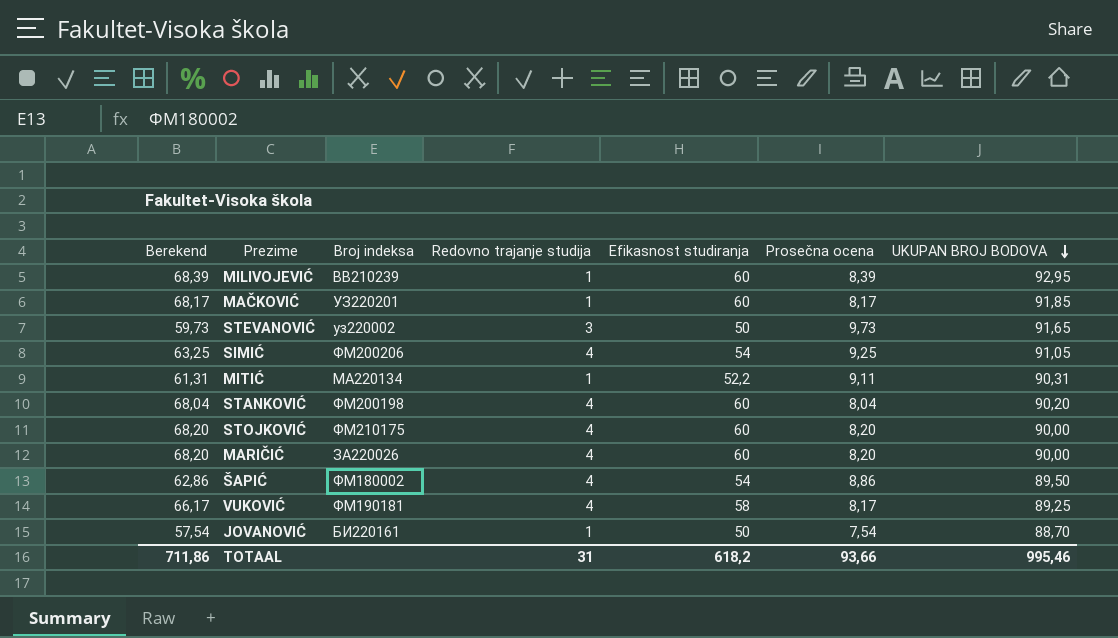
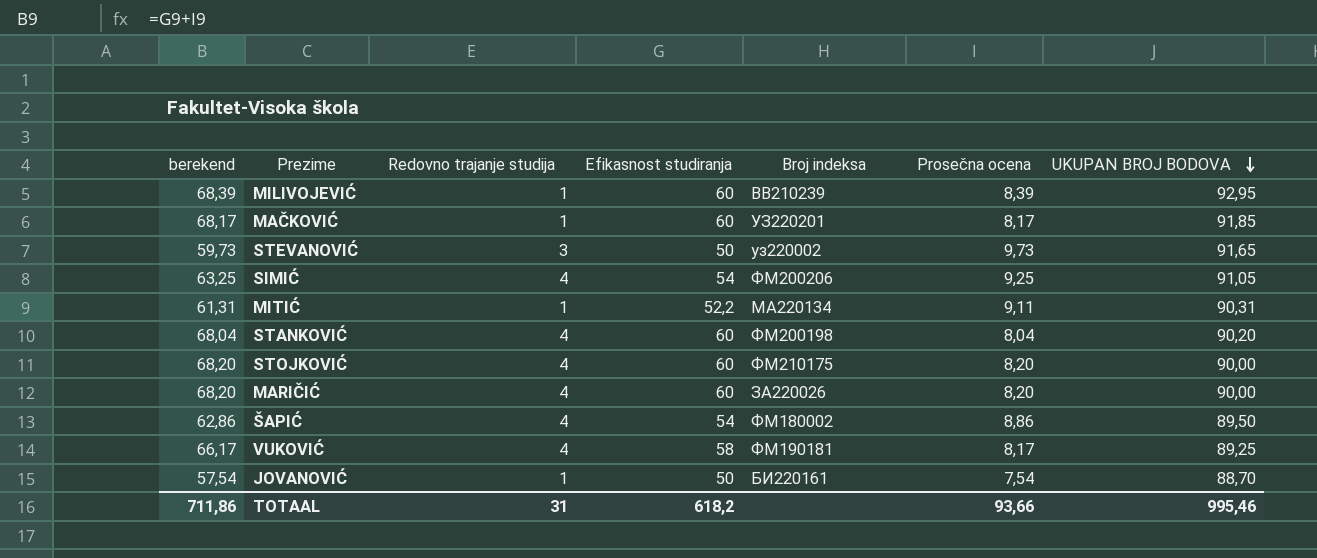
column name: Berekend -> berekend
column Broj indeksa | position: 3 -> 5

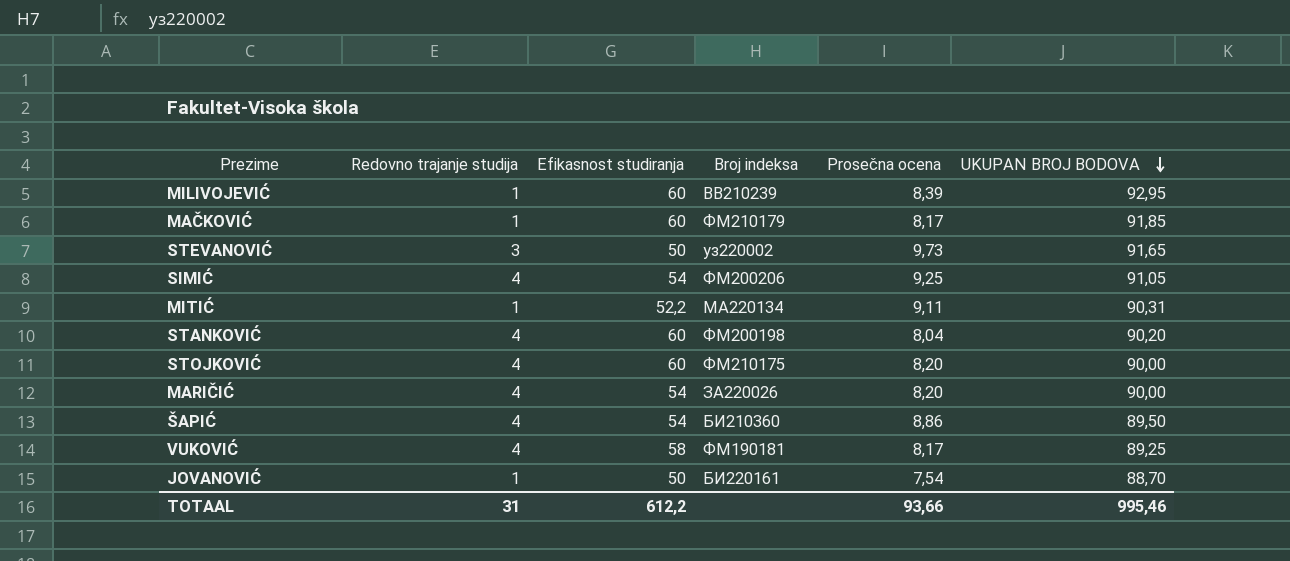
column berekend | formula: [Efikasnost studiranja] + [Prosečna ocena] -> none
MAČKOVIĆ | Broj indeksa: УЗ220201 -> ФМ210179
MARIČIĆ | Efikasnost studiranja: 60 -> 54
ŠAPIĆ | Broj indeksa: ФМ180002 -> БИ210360
TOTAAL | Efikasnost studiranja: 618,2 -> 612,2

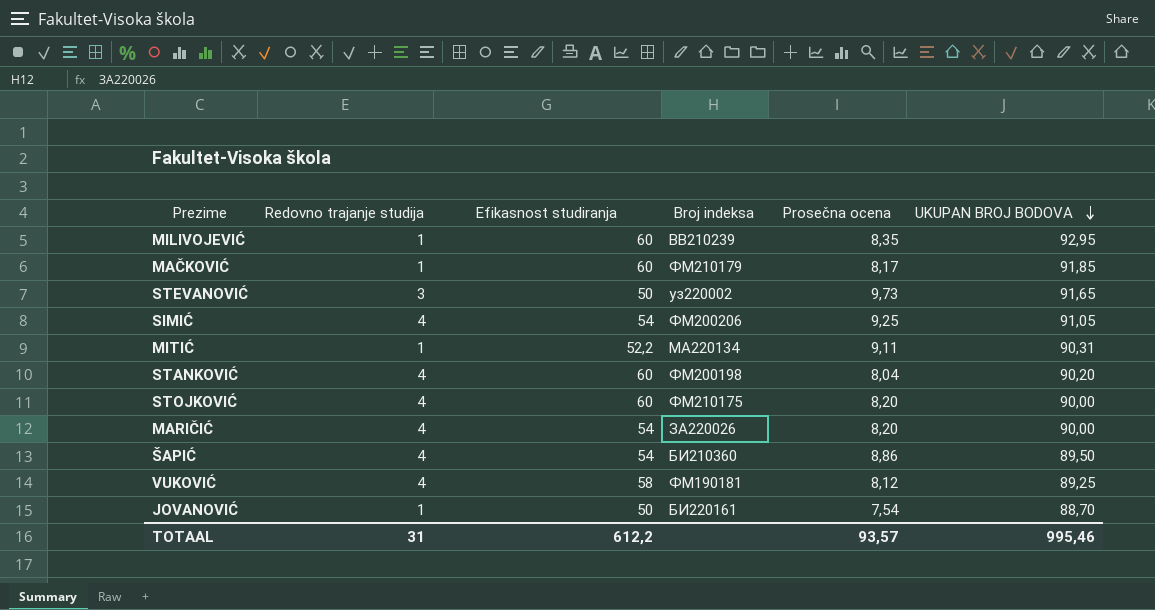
MILIVOJEVIĆ | Prosečna ocena: 8,39 -> 8,35
VUKOVIĆ | Prosečna ocena: 8,17 -> 8,12
TOTAAL | Prosečna ocena: 93,66 -> 93,57

